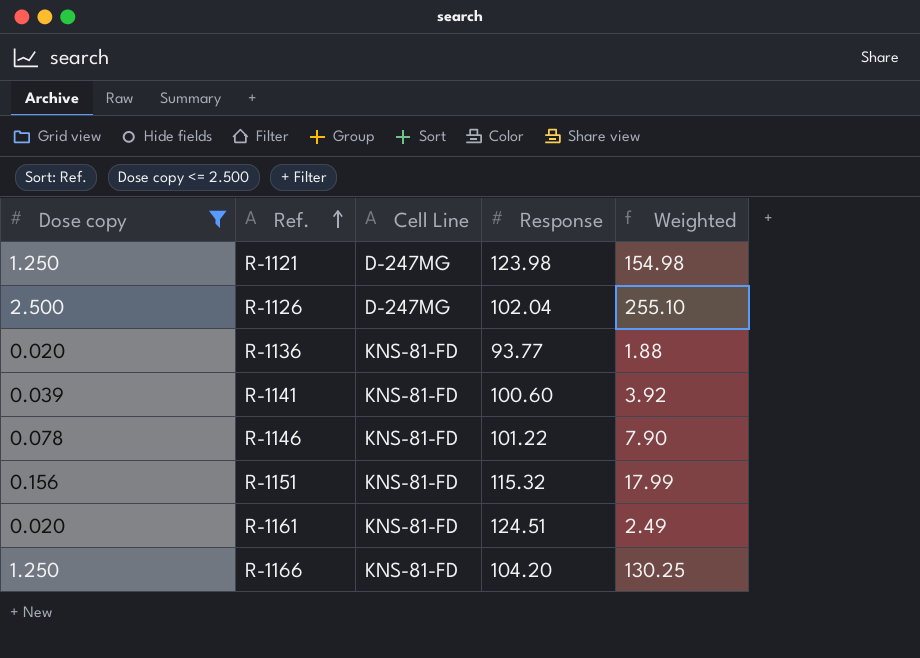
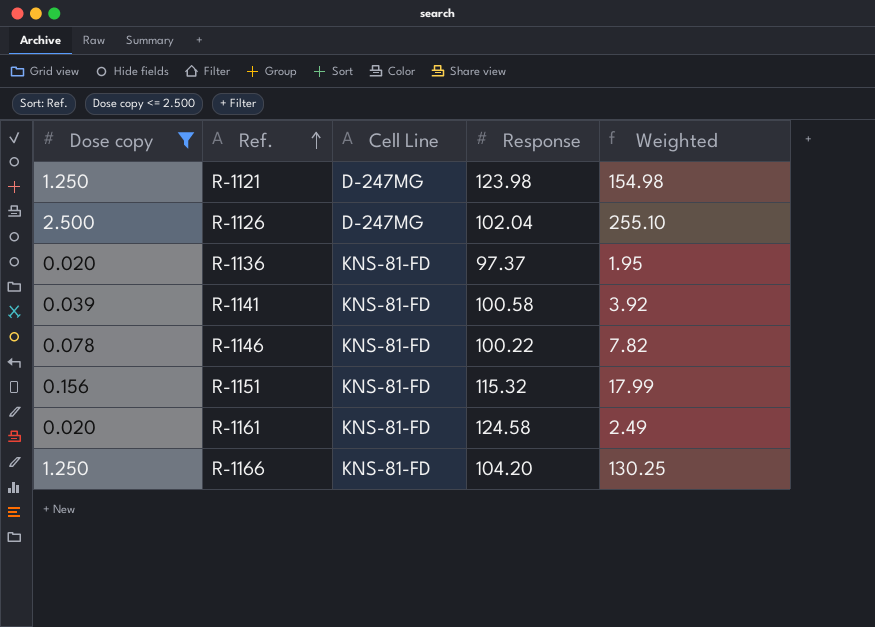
R-1136 | Response: 93.77 -> 97.37
R-1136 | Weighted: 1.88 -> 1.95
R-1141 | Response: 100.60 -> 100.58
R-1146 | Response: 101.22 -> 100.22
R-1146 | Weighted: 7.90 -> 7.82
R-1161 | Response: 124.51 -> 124.58

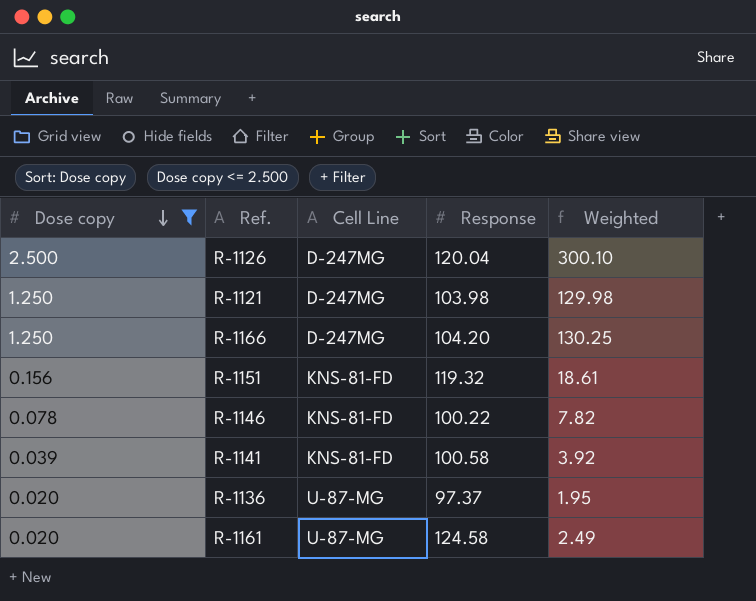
row order: Ref. ascending -> Dose copy descending
R-1126 | Response: 102.04 -> 120.04
R-1126 | Weighted: 255.10 -> 300.10
R-1121 | Response: 123.98 -> 103.98
R-1121 | Weighted: 154.98 -> 129.98
R-1166 | Cell Line: KNS-81-FD -> D-247MG
R-1151 | Response: 115.32 -> 119.32
R-1151 | Weighted: 17.99 -> 18.61
R-1136 | Cell Line: KNS-81-FD -> U-87-MG
R-1161 | Cell Line: KNS-81-FD -> U-87-MG

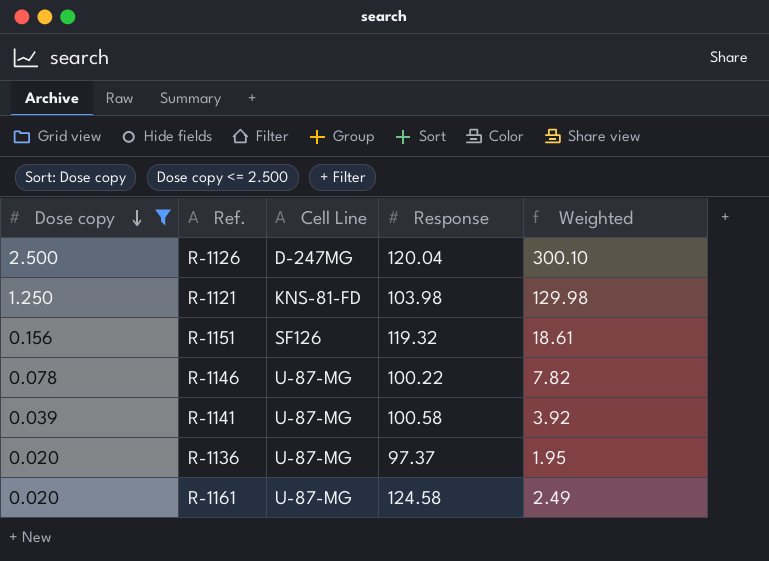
row R-1166: 1.250 | D-247MG | 104.20 | 130.25 -> none
R-1121 | Cell Line: D-247MG -> KNS-81-FD
R-1151 | Cell Line: KNS-81-FD -> SF126
R-1146 | Cell Line: KNS-81-FD -> U-87-MG
R-1141 | Cell Line: KNS-81-FD -> U-87-MG

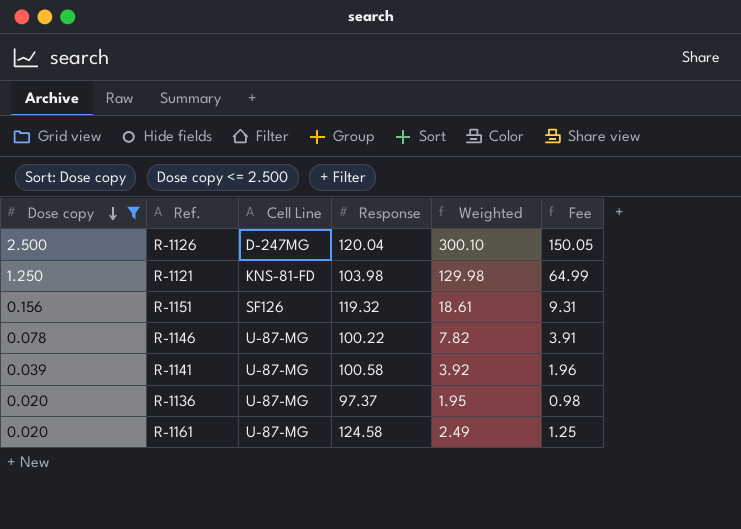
column Fee | formula: none -> [Weighted] * 0.5

